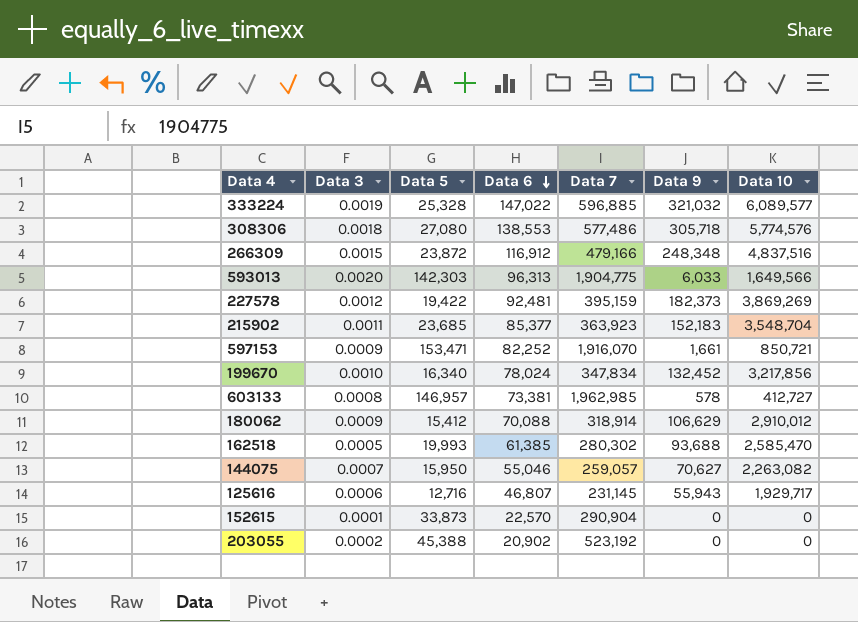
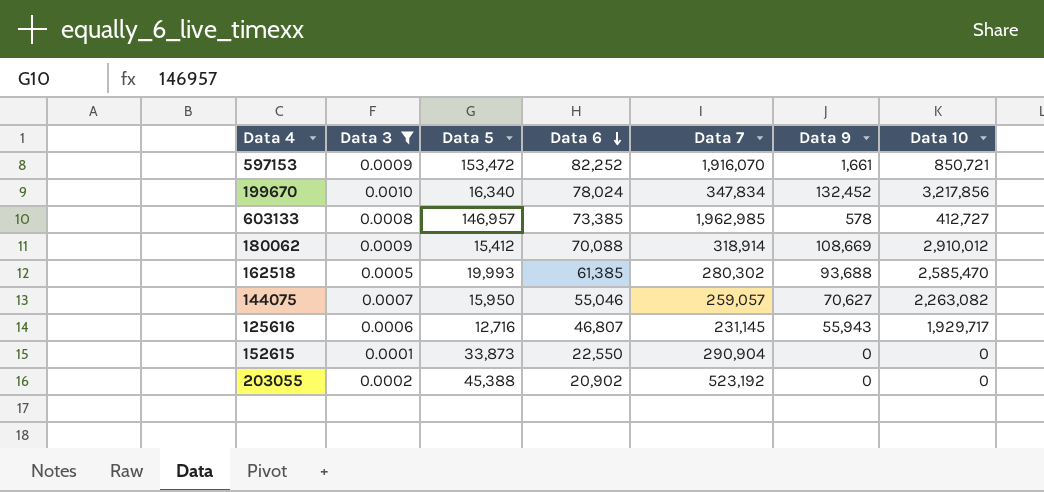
filter: none -> Data 3 <= 0.0010
597153 | Data 5: 153,471 -> 153,472
603133 | Data 6: 73,381 -> 73,385
180062 | Data 9: 106,629 -> 108,669
152615 | Data 6: 22,570 -> 22,550

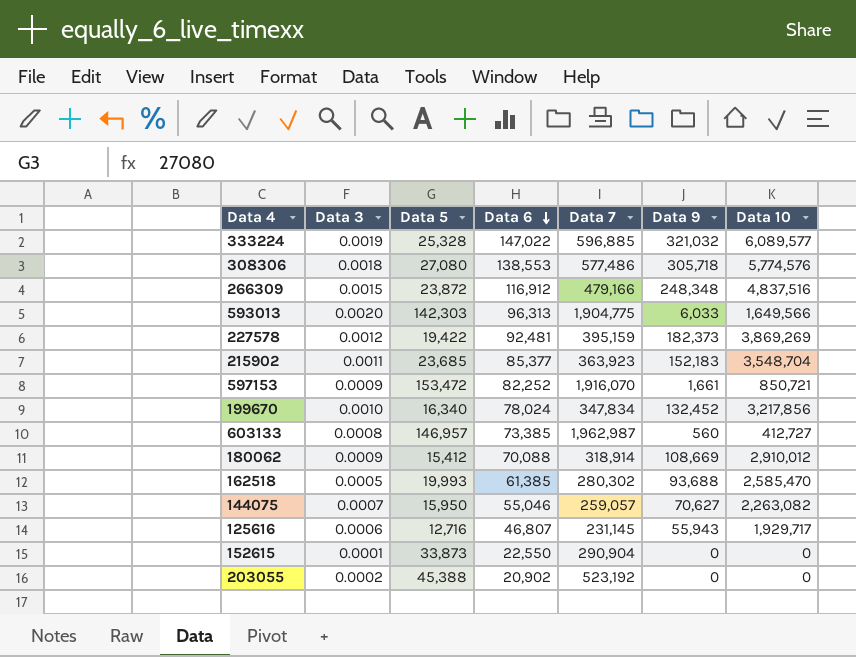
filter: Data 3 <= 0.0010 -> none
603133 | Data 7: 1,962,985 -> 1,962,987
603133 | Data 9: 578 -> 560

